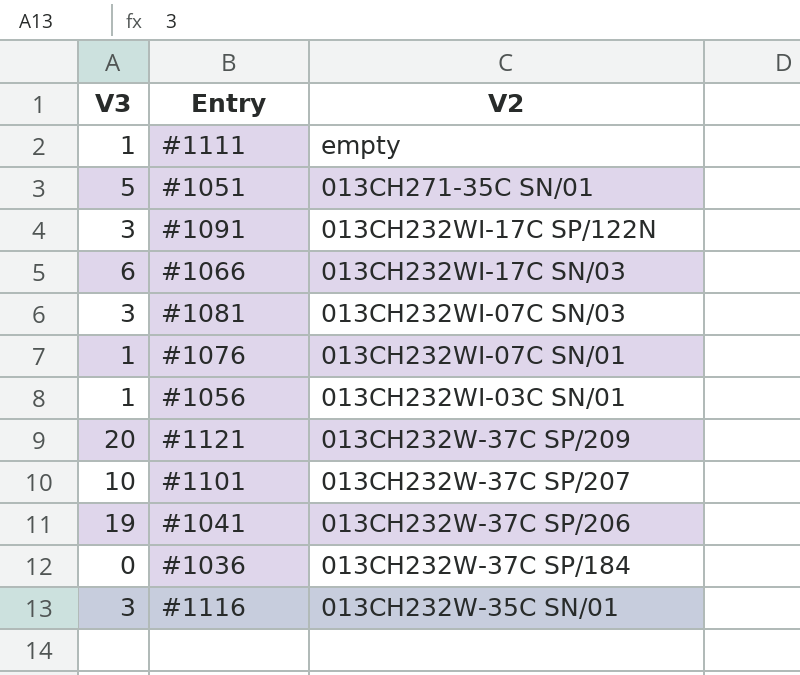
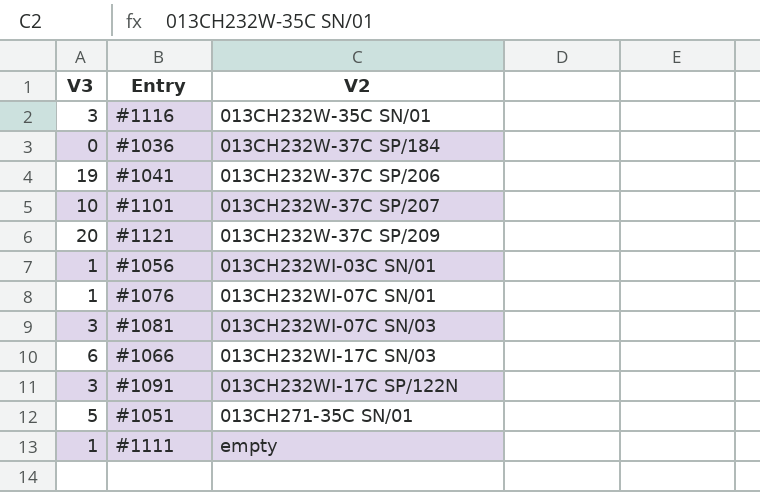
row order: V2 descending -> V2 ascending

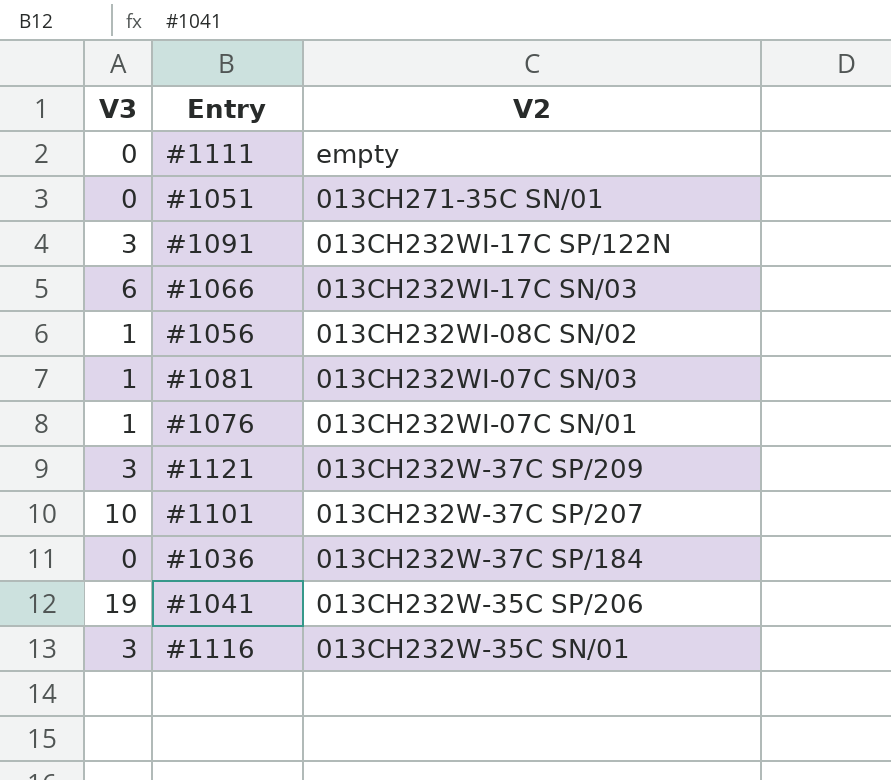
row order: V2 ascending -> V2 descending
#1111 | V3: 1 -> 0
#1051 | V3: 5 -> 0
#1056 | V2: 013CH232WI-03C SN/01 -> 013CH232WI-08C SN/02
#1081 | V3: 3 -> 1
#1121 | V3: 20 -> 3
#1041 | V2: 013CH232W-37C SP/206 -> 013CH232W-35C SP/206

